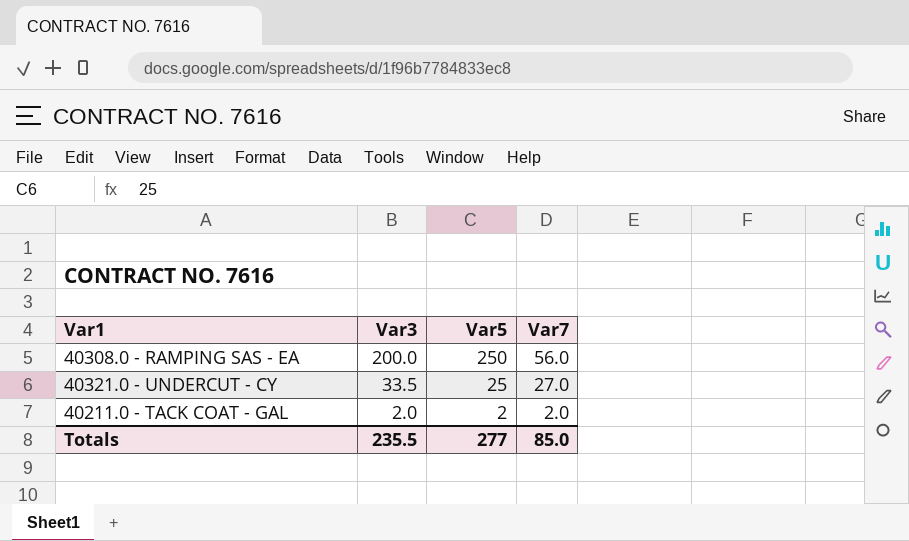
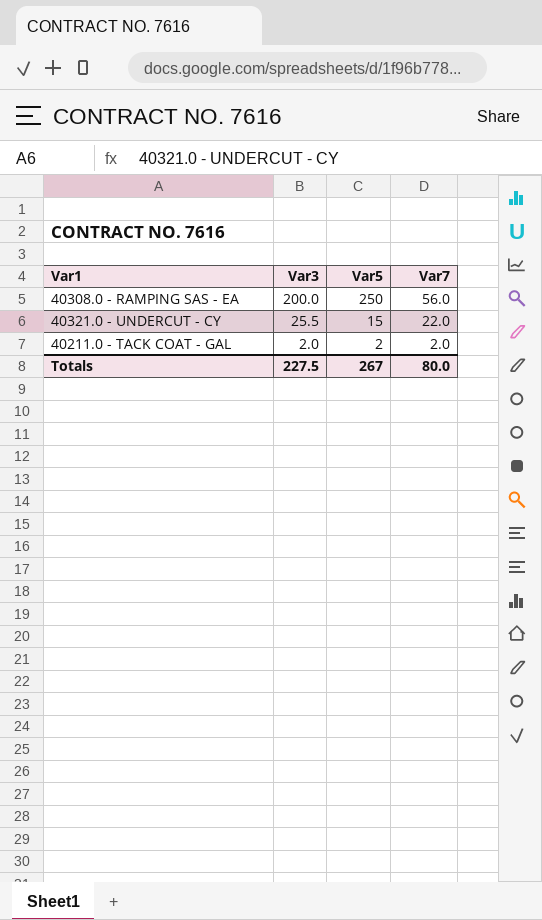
40321.0 - UNDERCUT - CY | Var3: 33.5 -> 25.5
40321.0 - UNDERCUT - CY | Var5: 25 -> 15
40321.0 - UNDERCUT - CY | Var7: 27.0 -> 22.0
Totals | Var3: 235.5 -> 227.5
Totals | Var5: 277 -> 267
Totals | Var7: 85.0 -> 80.0

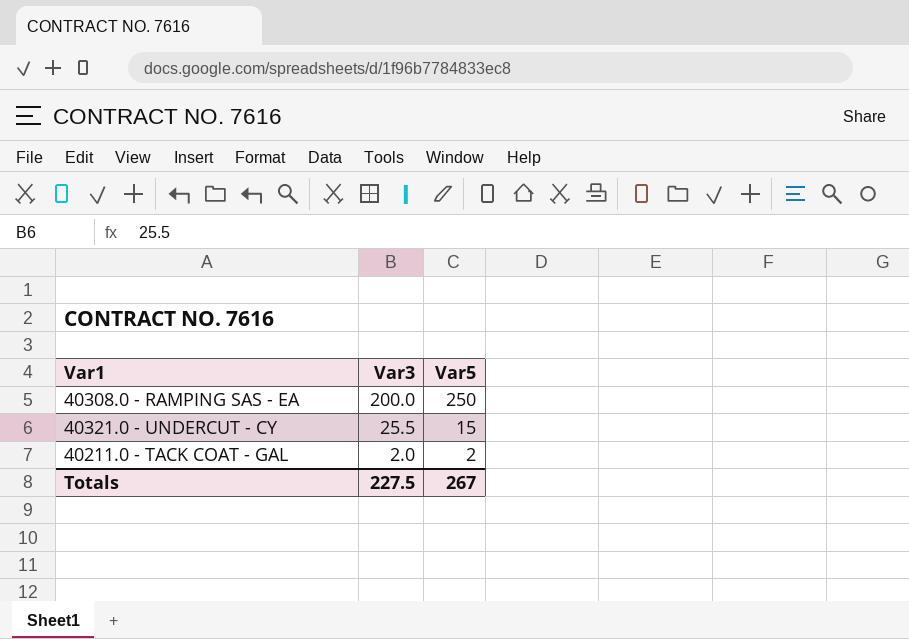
column Var7 | position: 4 -> none

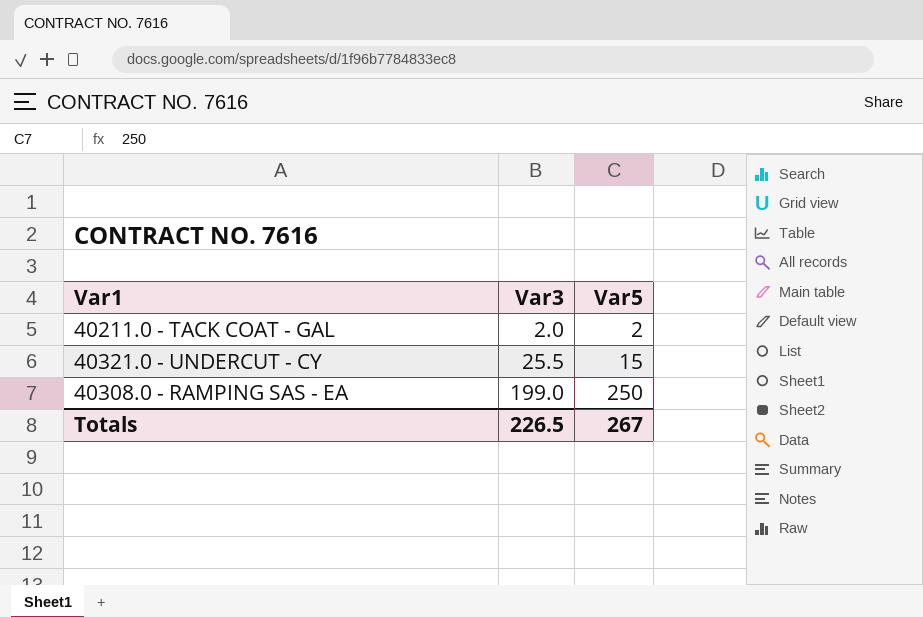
row order: Var3 descending -> Var3 ascending
40308.0 - RAMPING SAS - EA | Var3: 200.0 -> 199.0
Totals | Var3: 227.5 -> 226.5

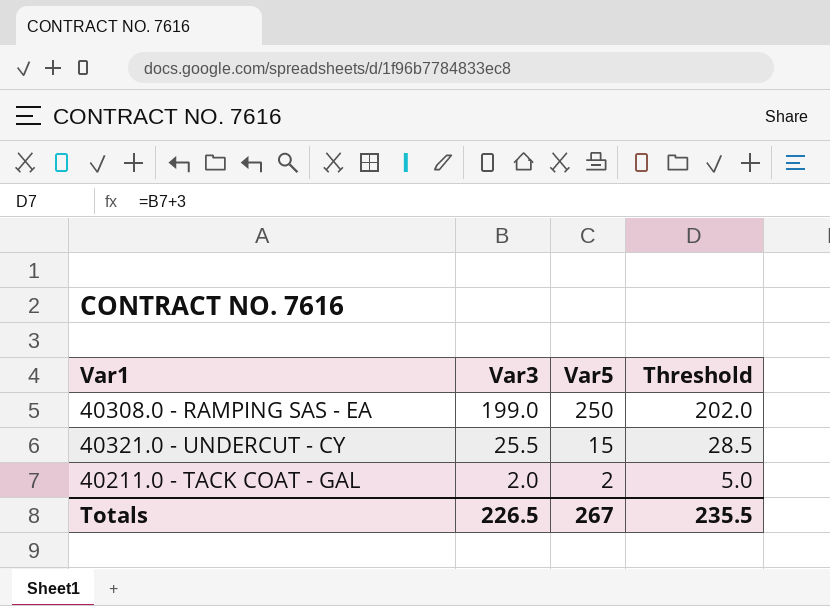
row order: Var3 ascending -> Var3 descending
column Threshold | formula: none -> [Var3] + 3

